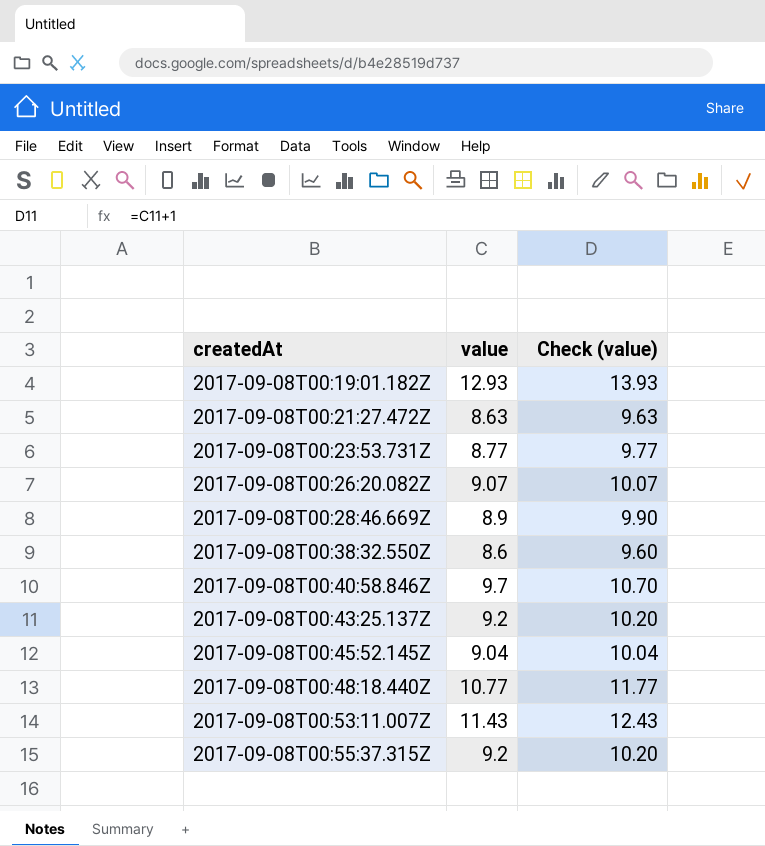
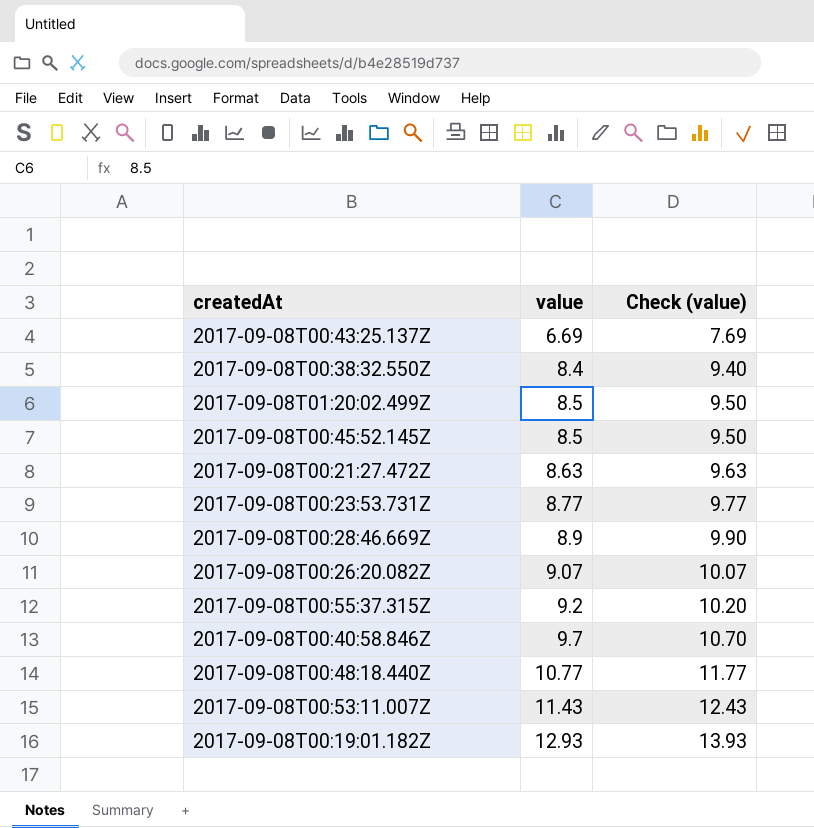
row order: createdAt ascending -> value ascending
2017-09-08T00:43:25.137Z | value: 9.2 -> 6.69
2017-09-08T00:43:25.137Z | Check (value): 10.20 -> 7.69
2017-09-08T00:38:32.550Z | value: 8.6 -> 8.4
2017-09-08T00:38:32.550Z | Check (value): 9.60 -> 9.40
row 2017-09-08T01:20:02.499Z: none -> 8.5 | 9.50
2017-09-08T00:45:52.145Z | value: 9.04 -> 8.5
2017-09-08T00:45:52.145Z | Check (value): 10.04 -> 9.50

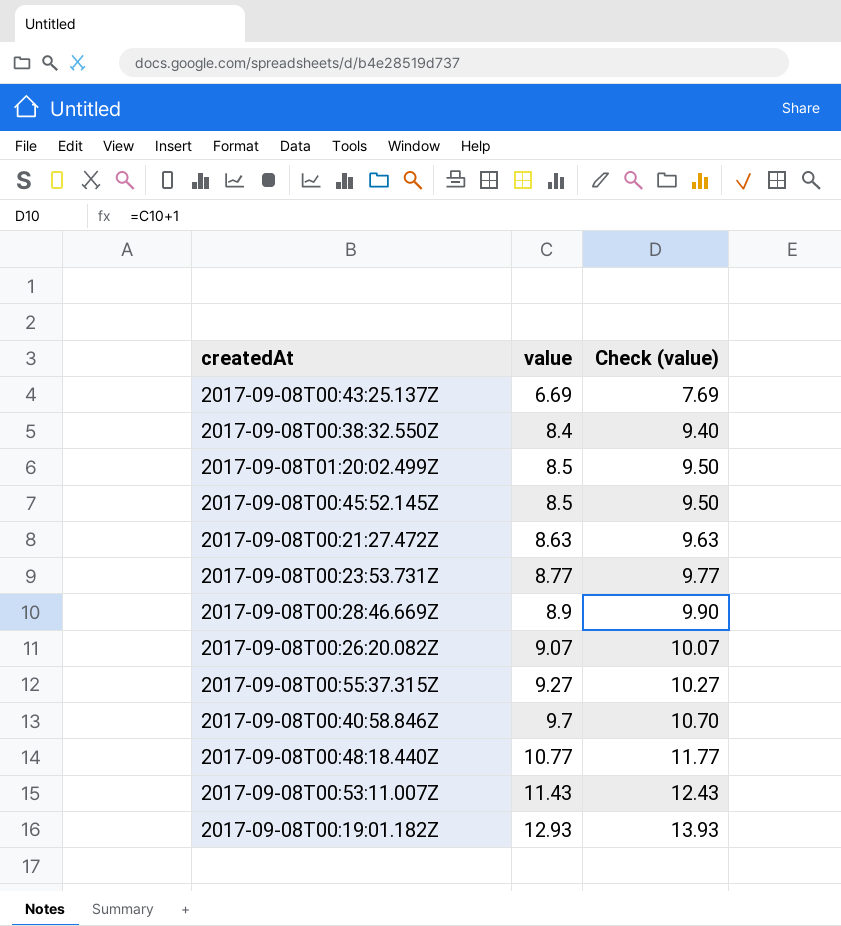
2017-09-08T00:55:37.315Z | value: 9.2 -> 9.27
2017-09-08T00:55:37.315Z | Check (value): 10.20 -> 10.27

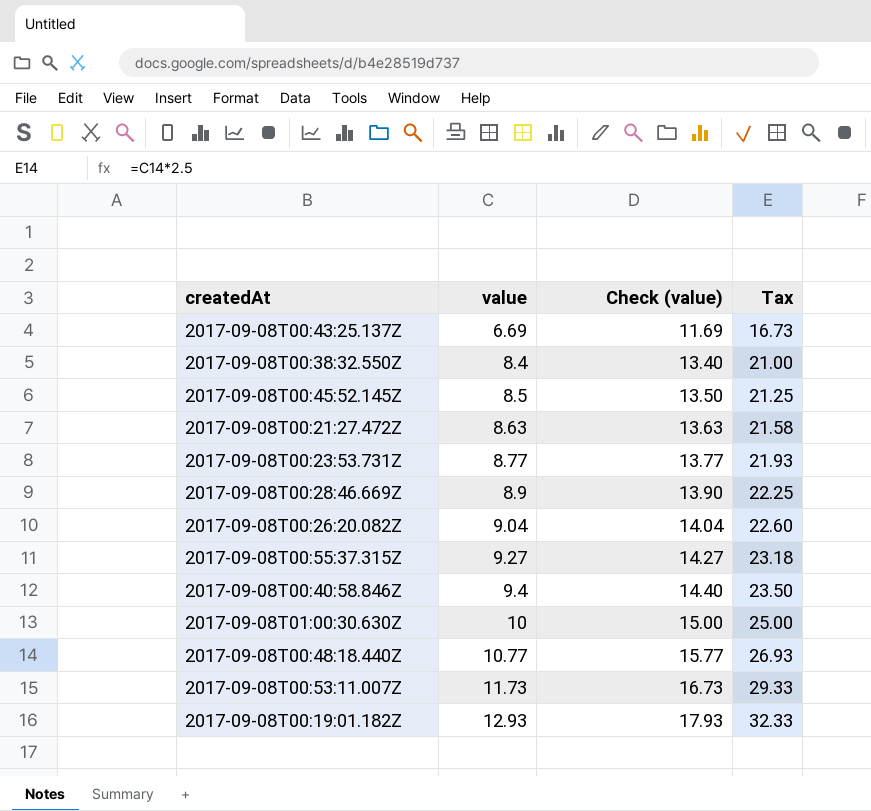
column Check (value) | formula: [value] + 1 -> [value] + 5
column Tax | formula: none -> [value] * 2.5
row 2017-09-08T01:20:02.499Z: 8.5 | 9.50 -> none
2017-09-08T00:26:20.082Z | value: 9.07 -> 9.04
2017-09-08T00:40:58.846Z | value: 9.7 -> 9.4
row 2017-09-08T01:00:30.630Z: none -> 10 | 15.00 | 25.00
2017-09-08T00:53:11.007Z | value: 11.43 -> 11.73

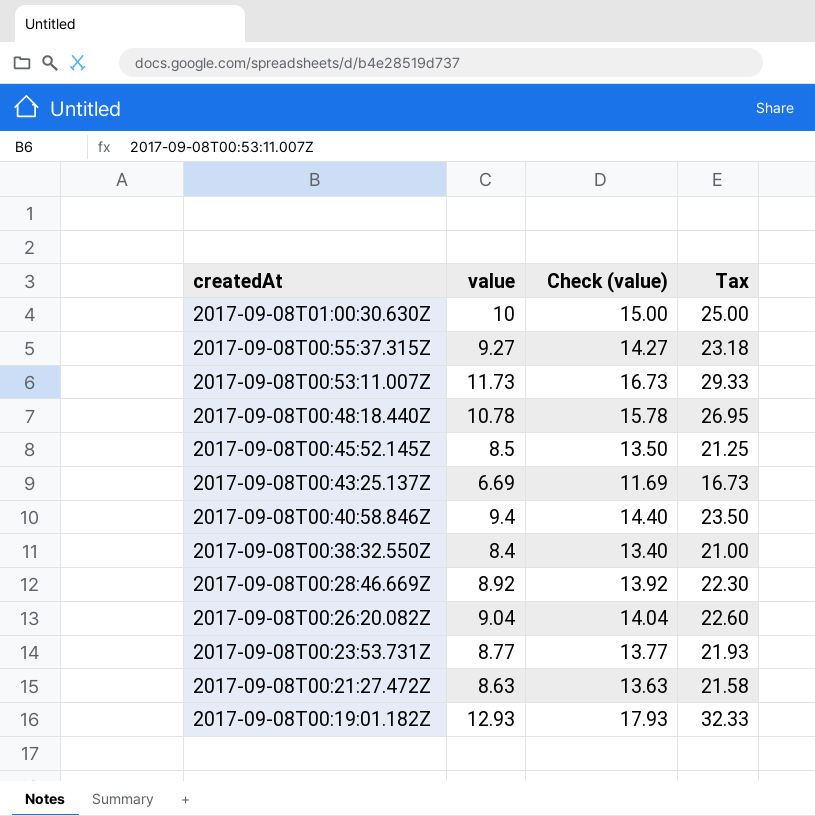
row order: value ascending -> createdAt descending
2017-09-08T00:48:18.440Z | value: 10.77 -> 10.78
2017-09-08T00:48:18.440Z | Check (value): 15.77 -> 15.78
2017-09-08T00:48:18.440Z | Tax: 26.93 -> 26.95
2017-09-08T00:28:46.669Z | value: 8.9 -> 8.92
2017-09-08T00:28:46.669Z | Check (value): 13.90 -> 13.92
2017-09-08T00:28:46.669Z | Tax: 22.25 -> 22.30

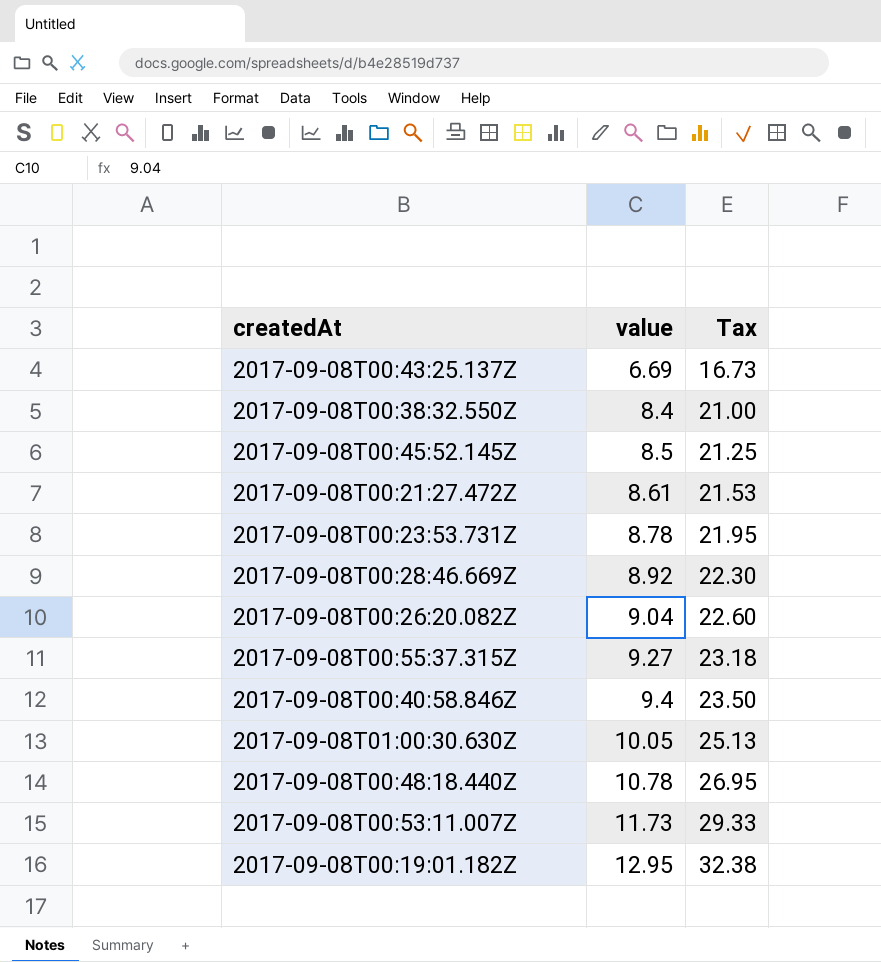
row order: createdAt descending -> value ascending
column Check (value) | formula: [value] + 5 -> none
2017-09-08T00:21:27.472Z | value: 8.63 -> 8.61
2017-09-08T00:21:27.472Z | Tax: 21.58 -> 21.53
2017-09-08T00:23:53.731Z | value: 8.77 -> 8.78
2017-09-08T00:23:53.731Z | Tax: 21.93 -> 21.95
2017-09-08T01:00:30.630Z | value: 10 -> 10.05
2017-09-08T01:00:30.630Z | Tax: 25.00 -> 25.13
2017-09-08T00:19:01.182Z | value: 12.93 -> 12.95
2017-09-08T00:19:01.182Z | Tax: 32.33 -> 32.38

